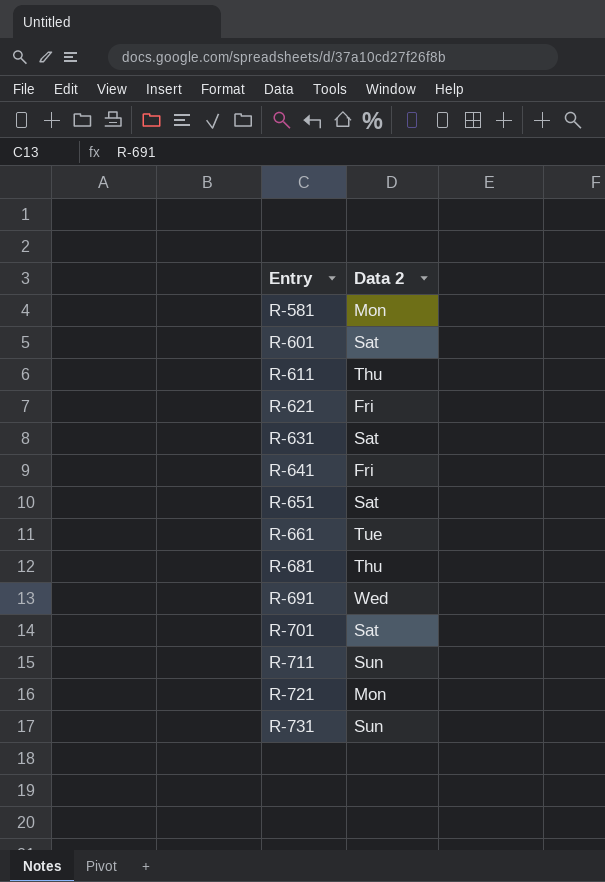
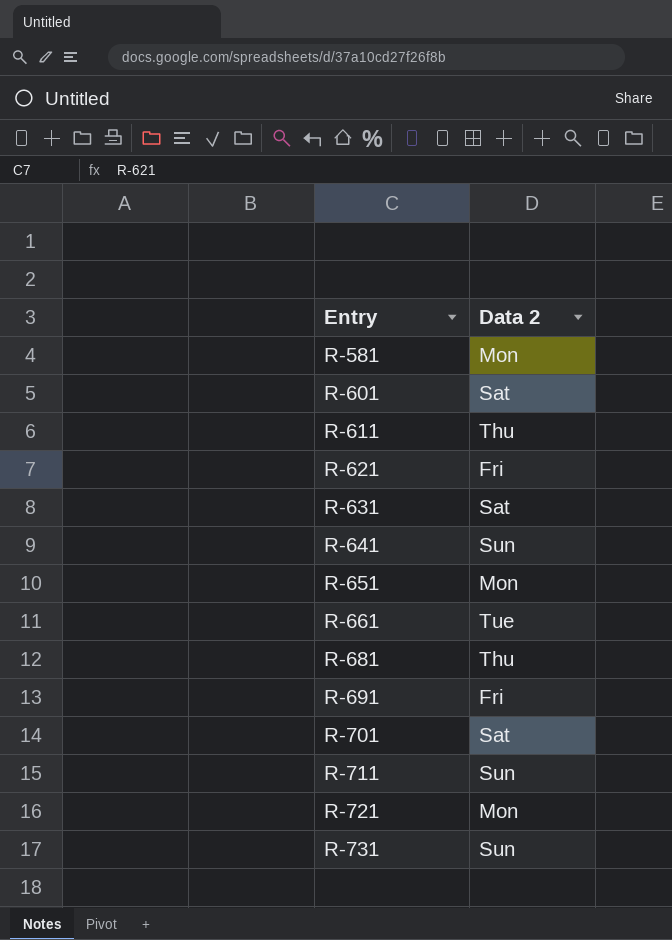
R-641 | Data 2: Fri -> Sun
R-651 | Data 2: Sat -> Mon
R-691 | Data 2: Wed -> Fri

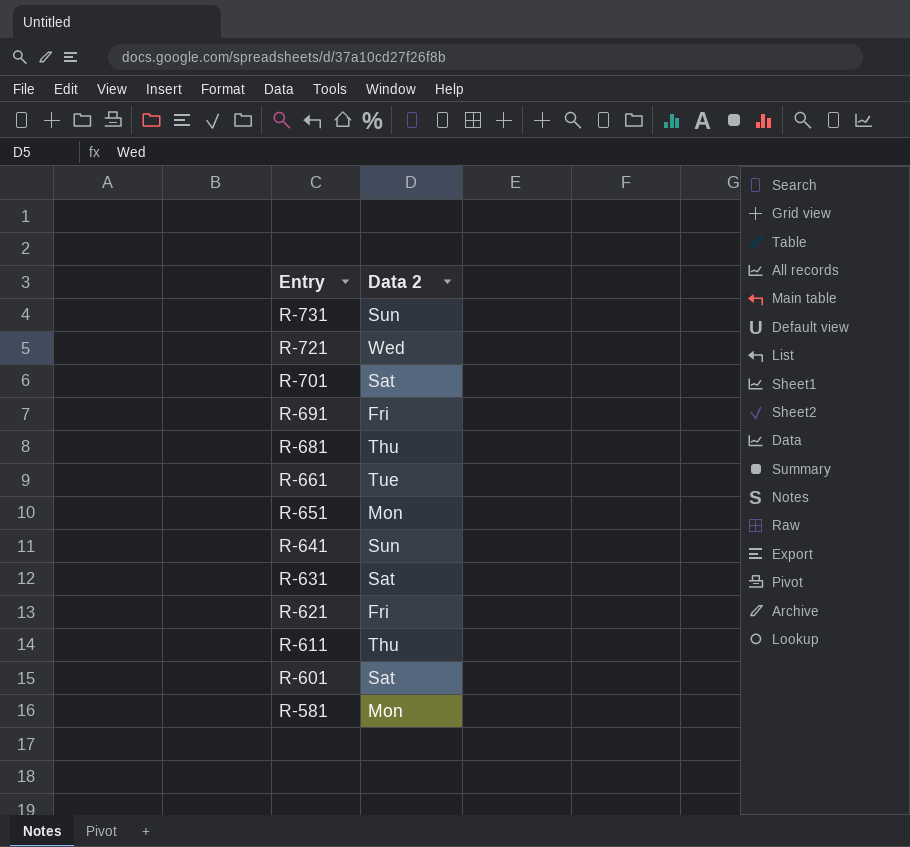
row order: Entry ascending -> Entry descending
row R-711: Sun -> none
R-721 | Data 2: Mon -> Wed

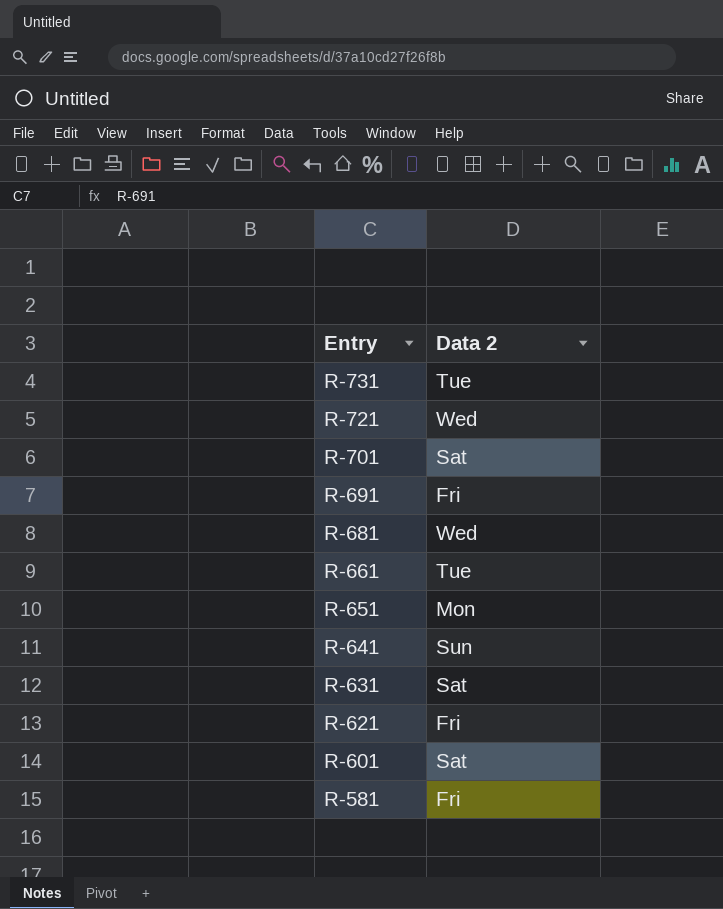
row R-611: Thu -> none
R-731 | Data 2: Sun -> Tue
R-681 | Data 2: Thu -> Wed
R-581 | Data 2: Mon -> Fri

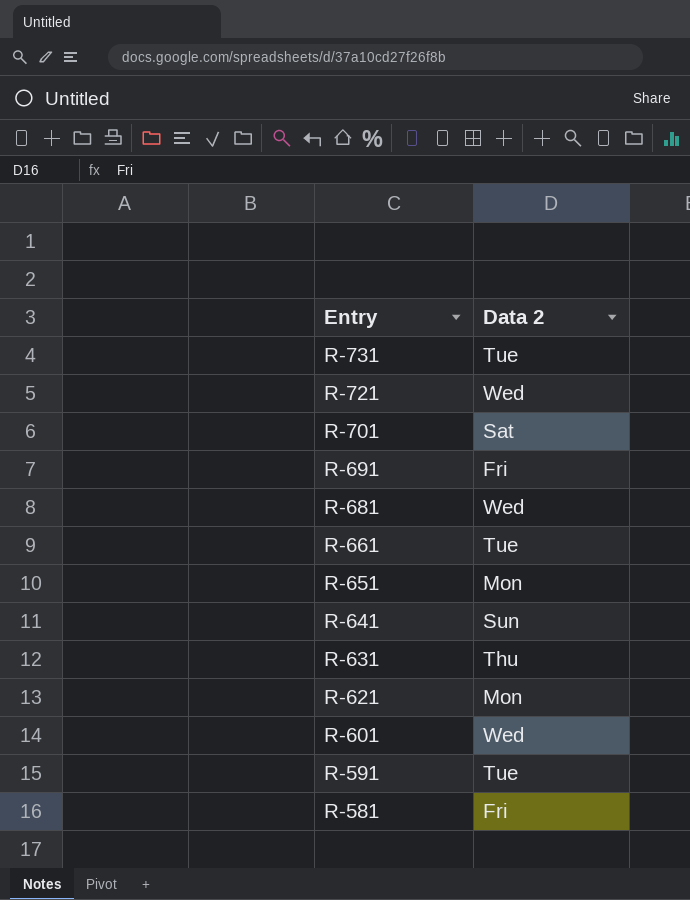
R-631 | Data 2: Sat -> Thu
R-621 | Data 2: Fri -> Mon
R-601 | Data 2: Sat -> Wed
row R-591: none -> Tue

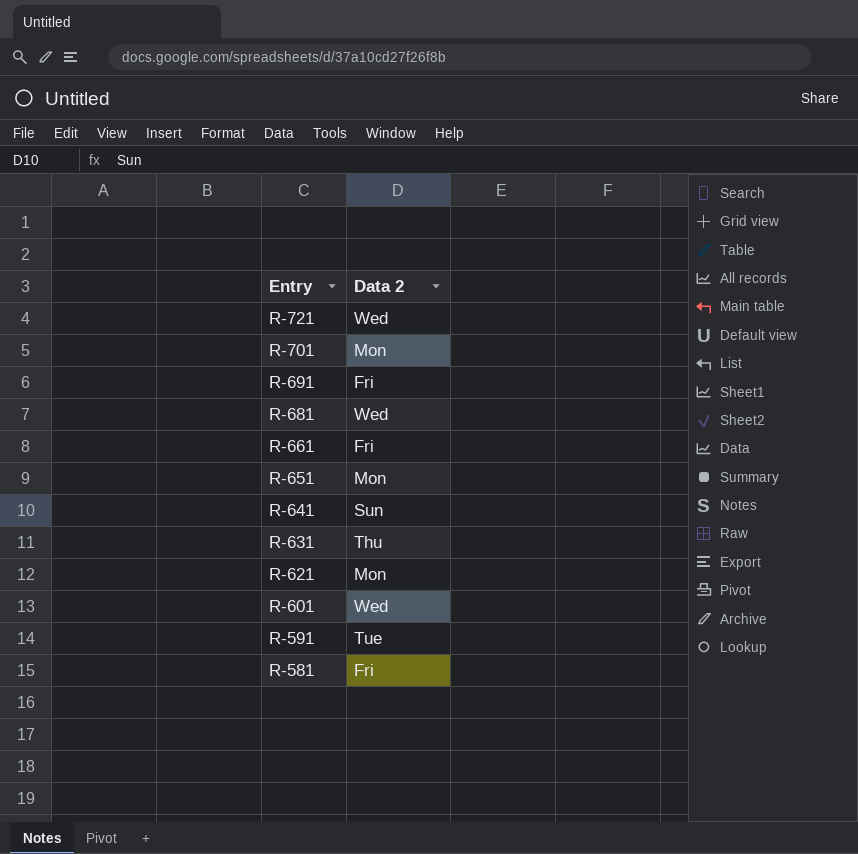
row R-731: Tue -> none
R-701 | Data 2: Sat -> Mon
R-661 | Data 2: Tue -> Fri

